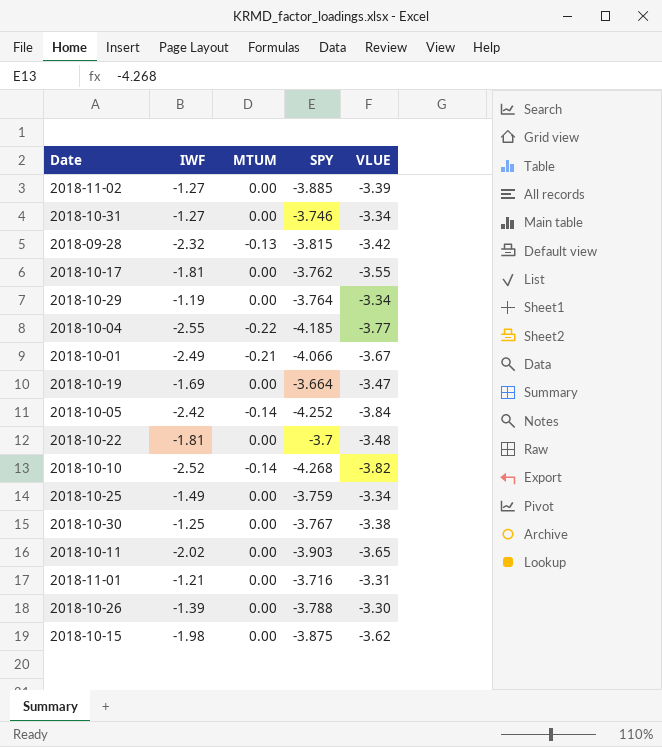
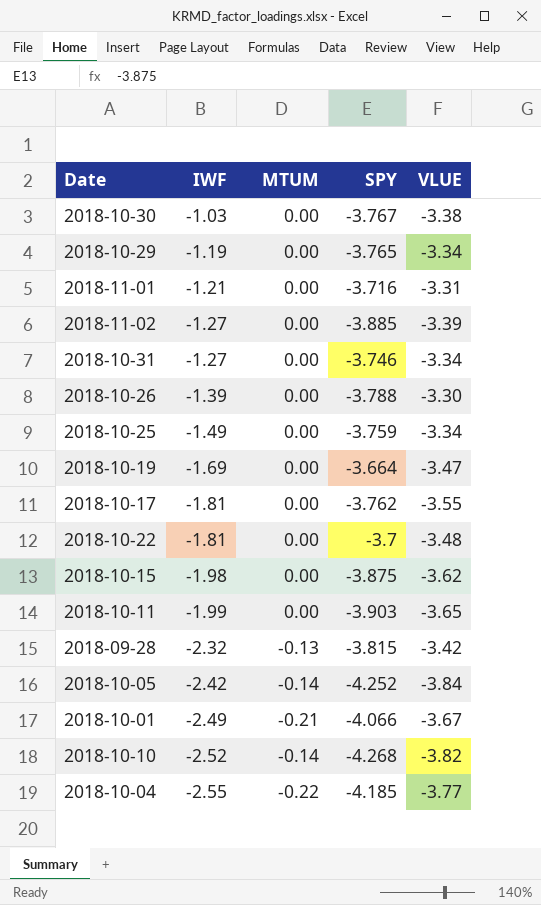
row order: none -> IWF descending
2018-10-30 | IWF: -1.25 -> -1.03
2018-10-29 | SPY: -3.764 -> -3.765
2018-10-11 | IWF: -2.02 -> -1.99

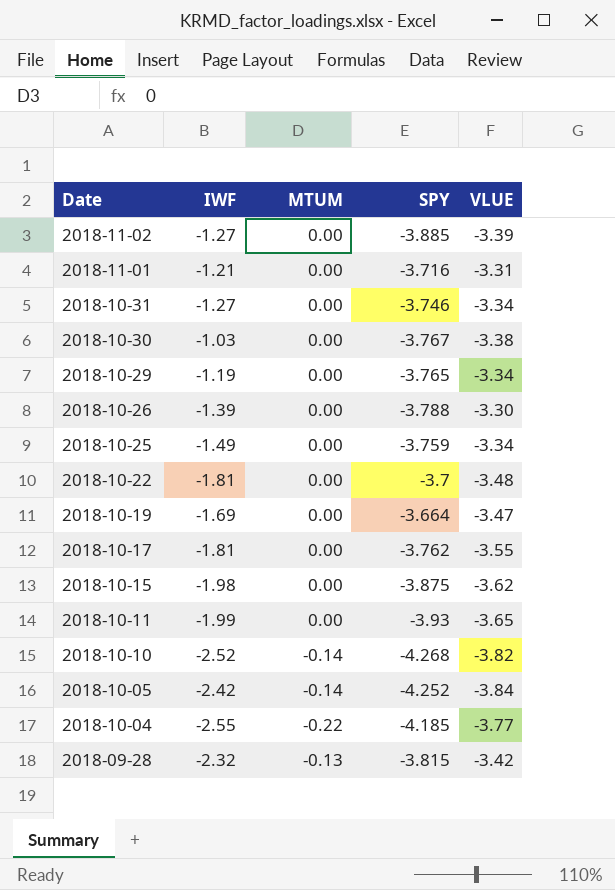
row order: IWF descending -> Date descending
row 2018-10-01: -2.49 | -0.21 | -4.066 | -3.67 -> none
2018-10-11 | SPY: -3.903 -> -3.93

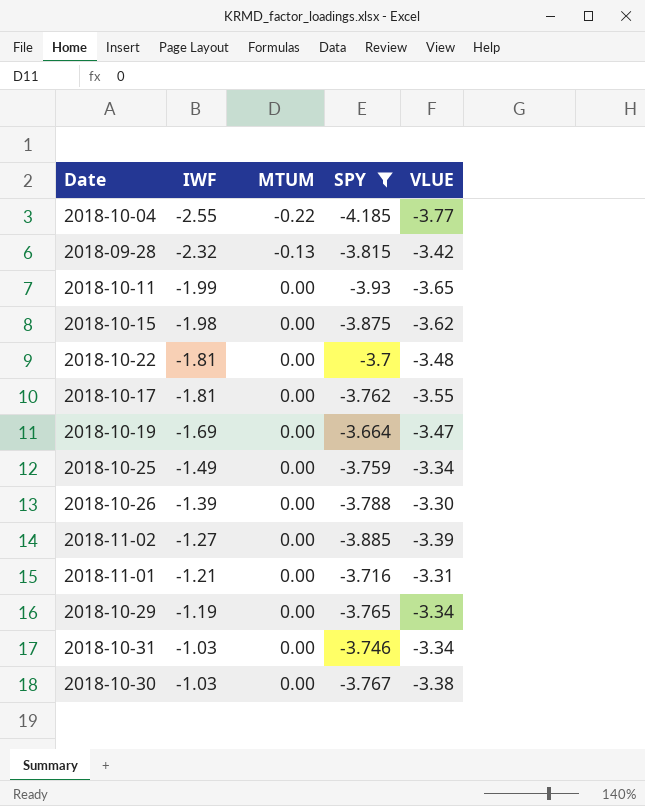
filter: none -> SPY >= -4.185
row order: Date descending -> IWF ascending
2018-10-31 | IWF: -1.27 -> -1.03

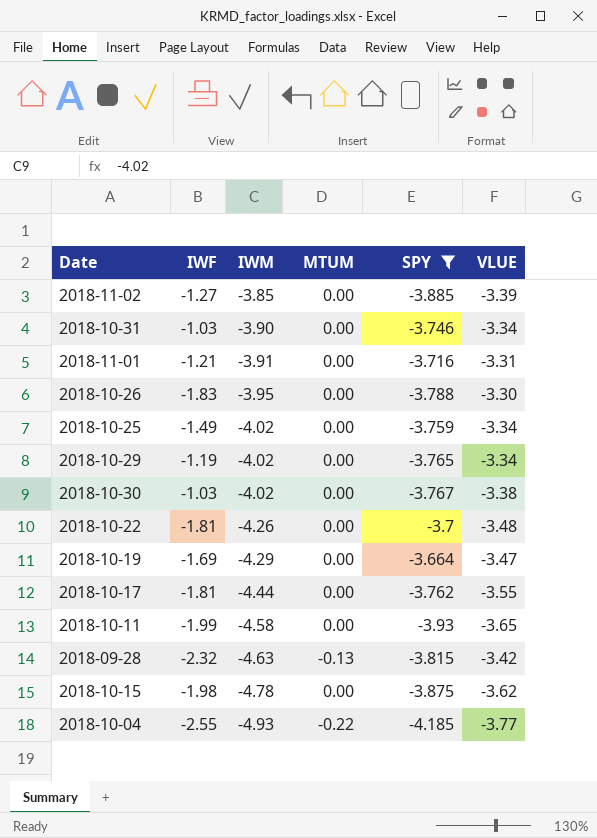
row order: IWF ascending -> IWM descending
column IWM | position: none -> 3
2018-10-26 | IWF: -1.39 -> -1.83

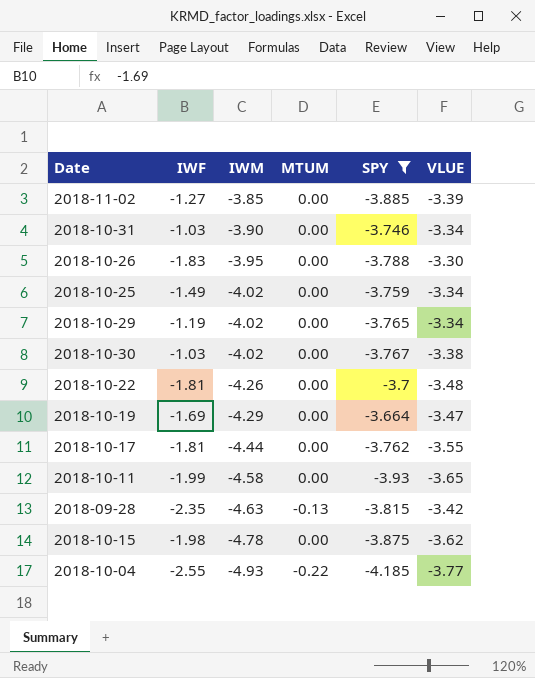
row 2018-11-01: -1.21 | -3.91 | 0.00 | -3.716 | -3.31 -> none
2018-09-28 | IWF: -2.32 -> -2.35

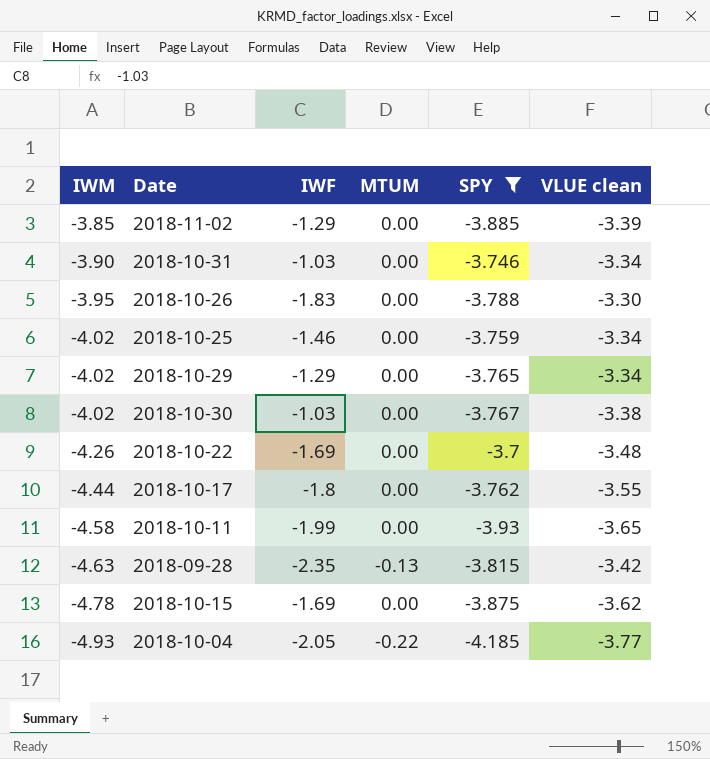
column IWM | position: 3 -> 1
column name: VLUE -> VLUE clean
row 2018-10-19: -1.69 | -4.29 | 0.00 | -3.664 | -3.47 -> none
2018-11-02 | IWF: -1.27 -> -1.29
2018-10-25 | IWF: -1.49 -> -1.46
2018-10-29 | IWF: -1.19 -> -1.29
2018-10-22 | IWF: -1.81 -> -1.69
2018-10-17 | IWF: -1.81 -> -1.8
2018-10-15 | IWF: -1.98 -> -1.69
2018-10-04 | IWF: -2.55 -> -2.05

